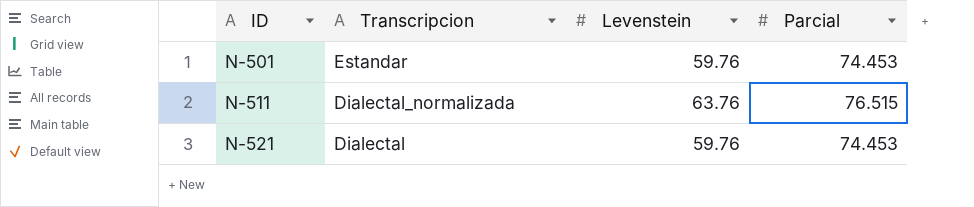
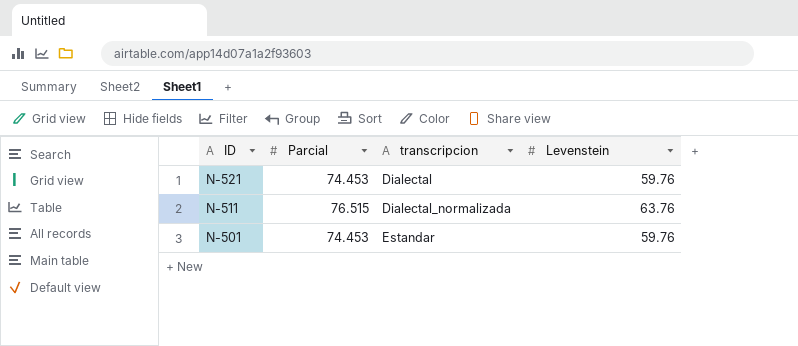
row order: ID ascending -> ID descending
column Parcial | position: 4 -> 2
column name: Transcripcion -> transcripcion

